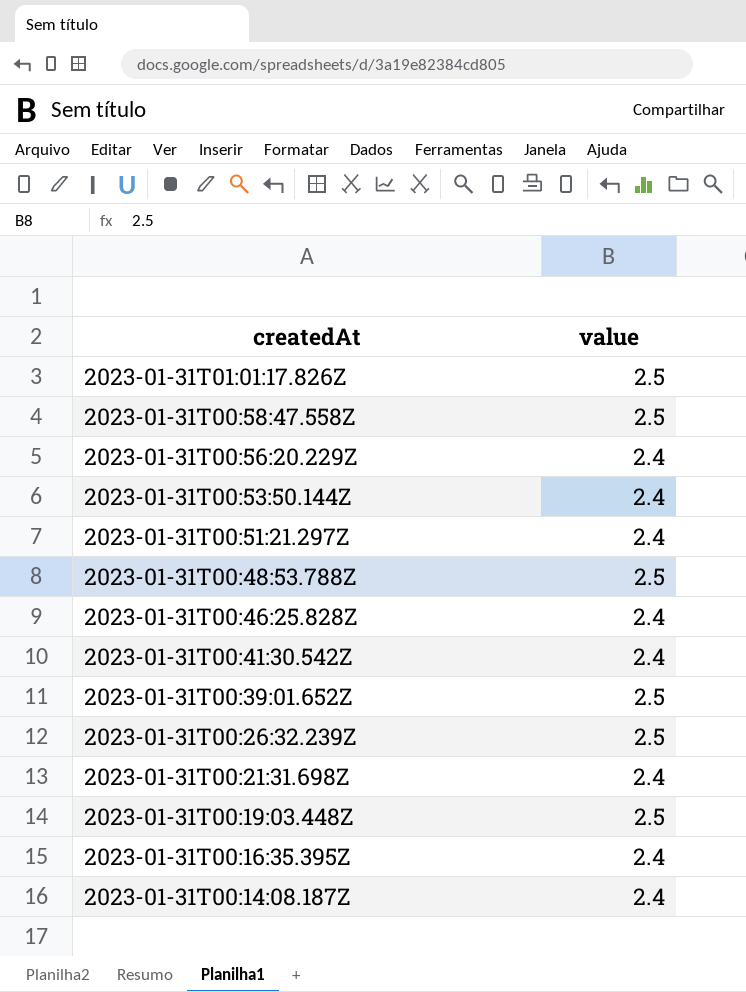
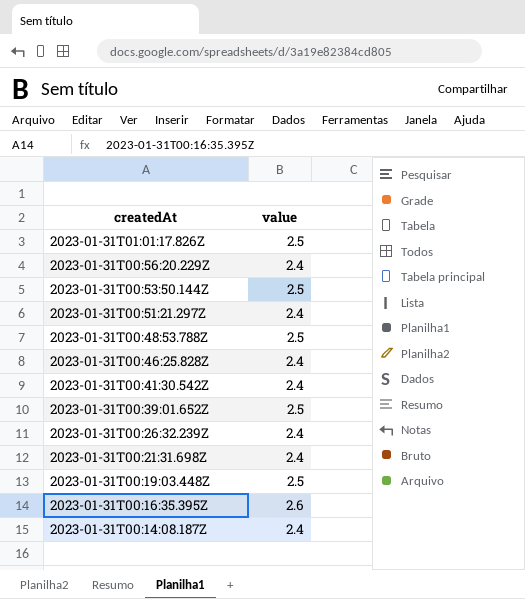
row 2023-01-31T00:58:47.558Z: 2.5 -> none
2023-01-31T00:53:50.144Z | value: 2.4 -> 2.5
2023-01-31T00:26:32.239Z | value: 2.5 -> 2.4
2023-01-31T00:16:35.395Z | value: 2.4 -> 2.6

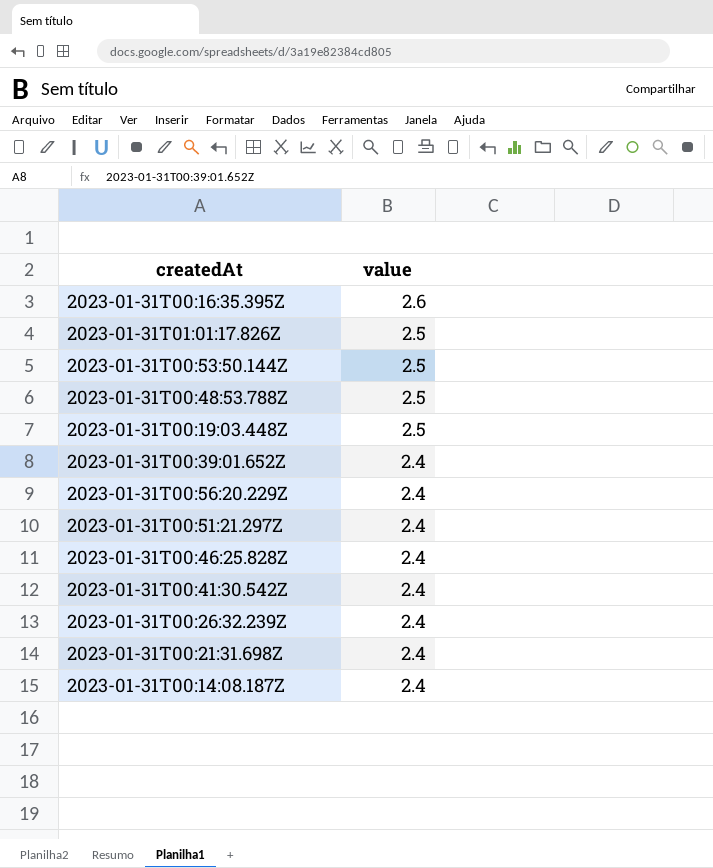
row order: createdAt descending -> value descending
2023-01-31T00:39:01.652Z | value: 2.5 -> 2.4

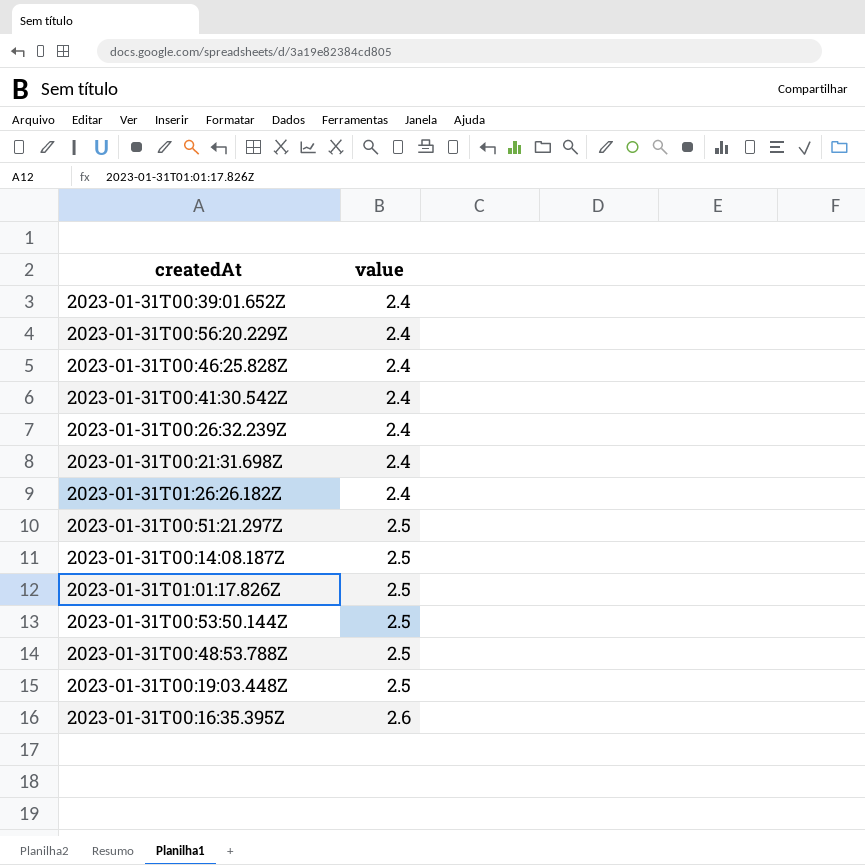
row order: value descending -> value ascending
row 2023-01-31T01:26:26.182Z: none -> 2.4
2023-01-31T00:51:21.297Z | value: 2.4 -> 2.5
2023-01-31T00:14:08.187Z | value: 2.4 -> 2.5

